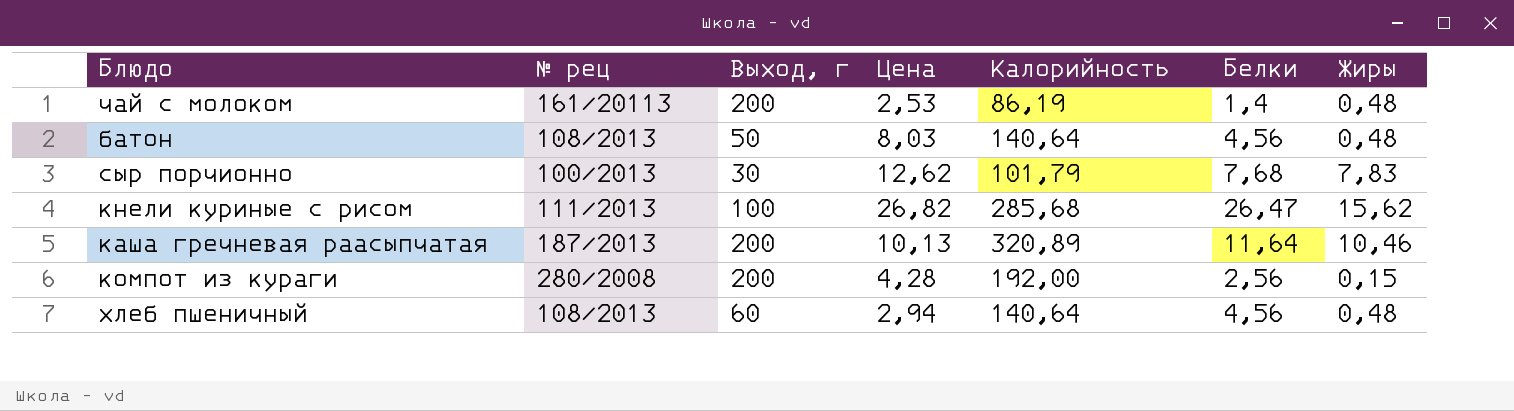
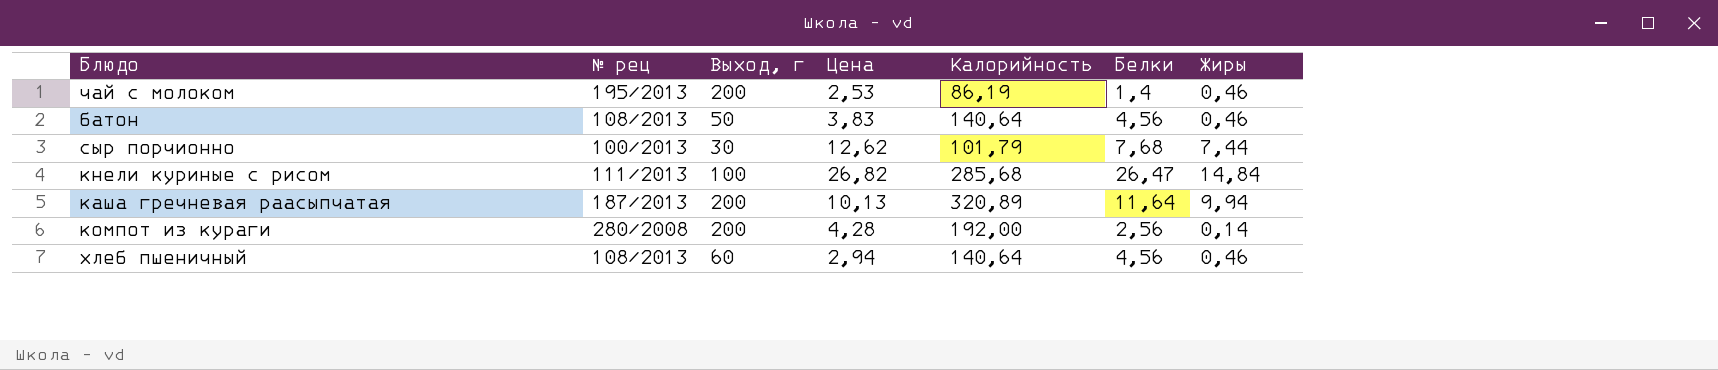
чай с молоком | № рец: 161/20113 -> 195/2013
чай с молоком | Жиры: 0,48 -> 0,46
батон | Цена: 8,03 -> 3,83
батон | Жиры: 0,48 -> 0,46
сыр порчионно | Жиры: 7,83 -> 7,44
кнели куриные с рисом | Жиры: 15,62 -> 14,84
каша гречневая раасыпчатая | Жиры: 10,46 -> 9,94
компот из кураги | Жиры: 0,15 -> 0,14
хлеб пшеничный | Жиры: 0,48 -> 0,46

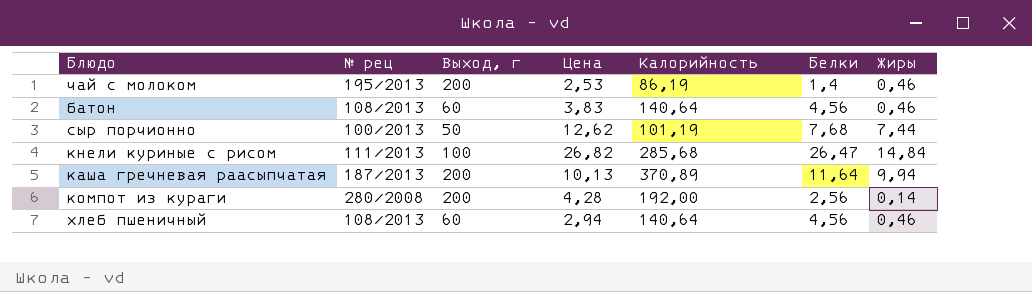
батон | Выход, г: 50 -> 60
сыр порчионно | Выход, г: 30 -> 50
сыр порчионно | Калорийность: 101,79 -> 101,19
каша гречневая раасыпчатая | Калорийность: 320,89 -> 370,89

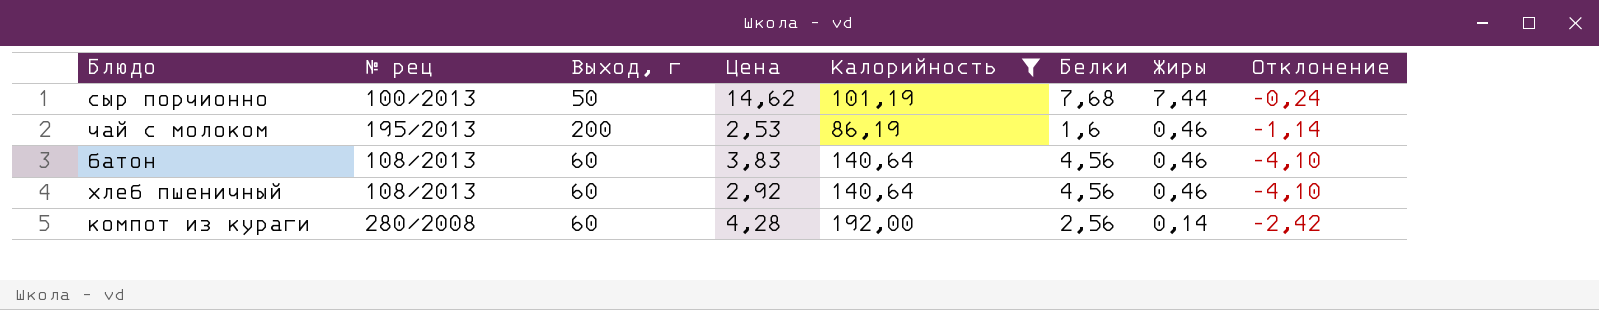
filter: none -> Калорийность <= 192,00
row order: none -> Жиры descending
column Отклонение | formula: none -> [Жиры] - [Белки]
сыр порчионно | Цена: 12,62 -> 14,62
чай с молоком | Белки: 1,4 -> 1,6
хлеб пшеничный | Цена: 2,94 -> 2,92
компот из кураги | Выход, г: 200 -> 60

